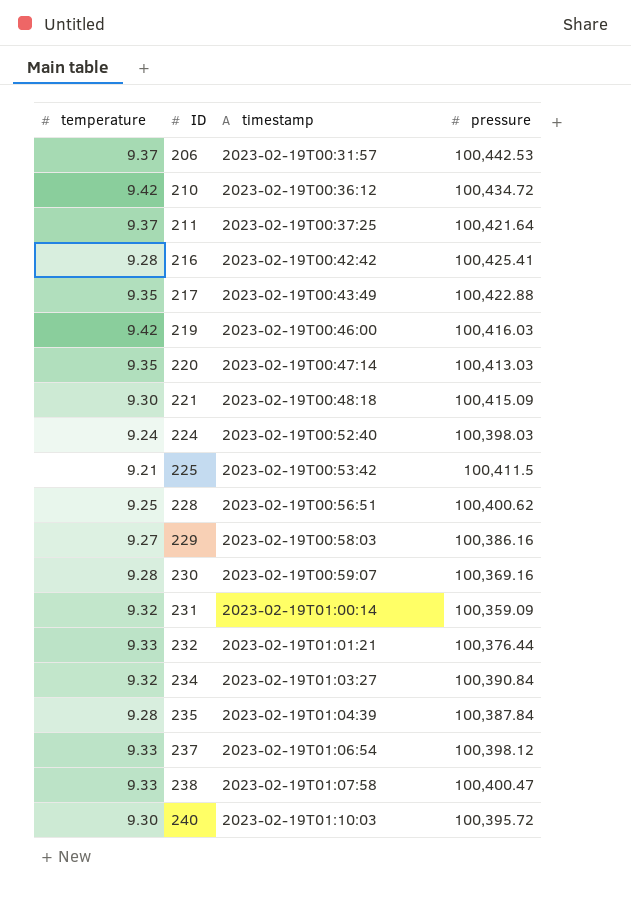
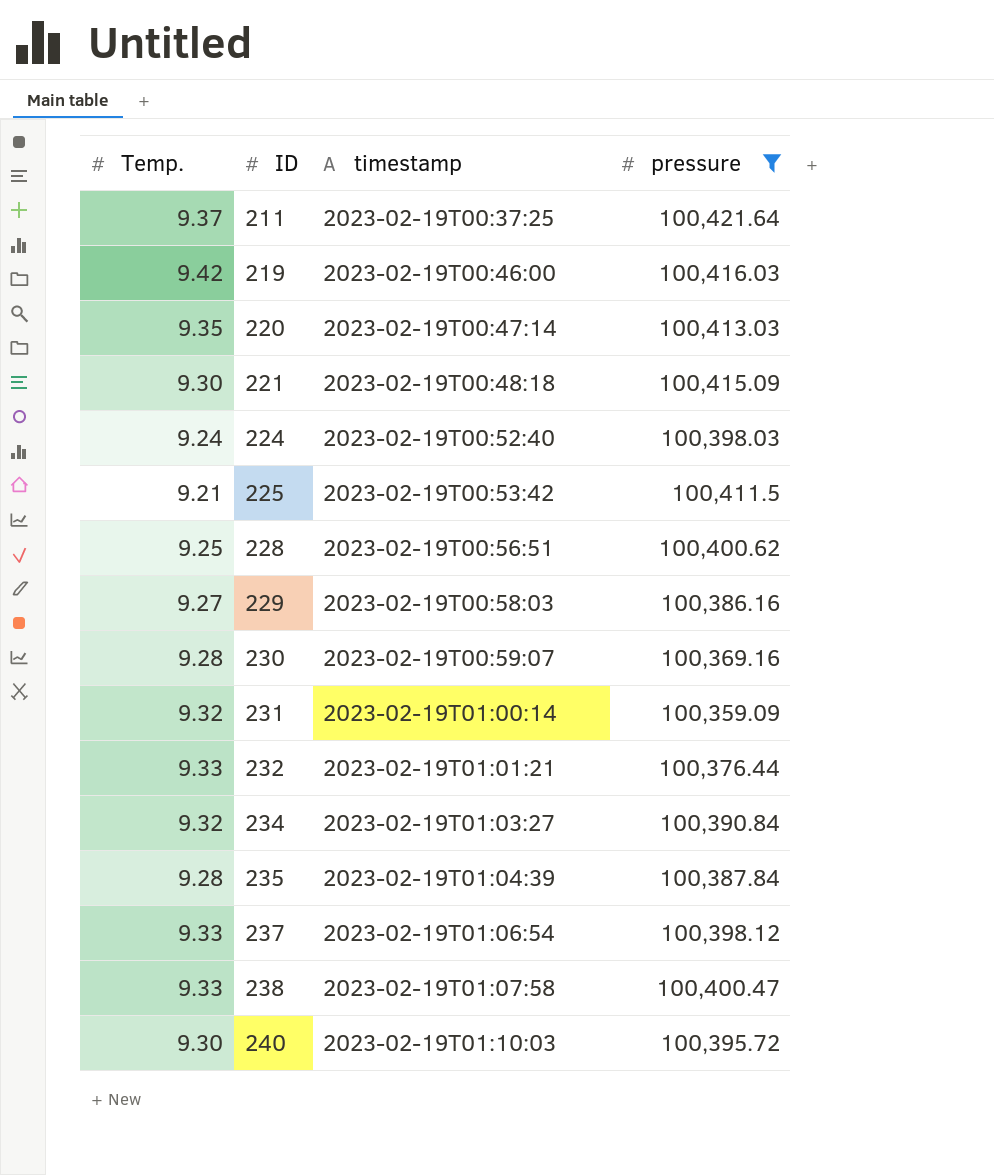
filter: none -> pressure <= 100,421.64
column name: temperature -> Temp.

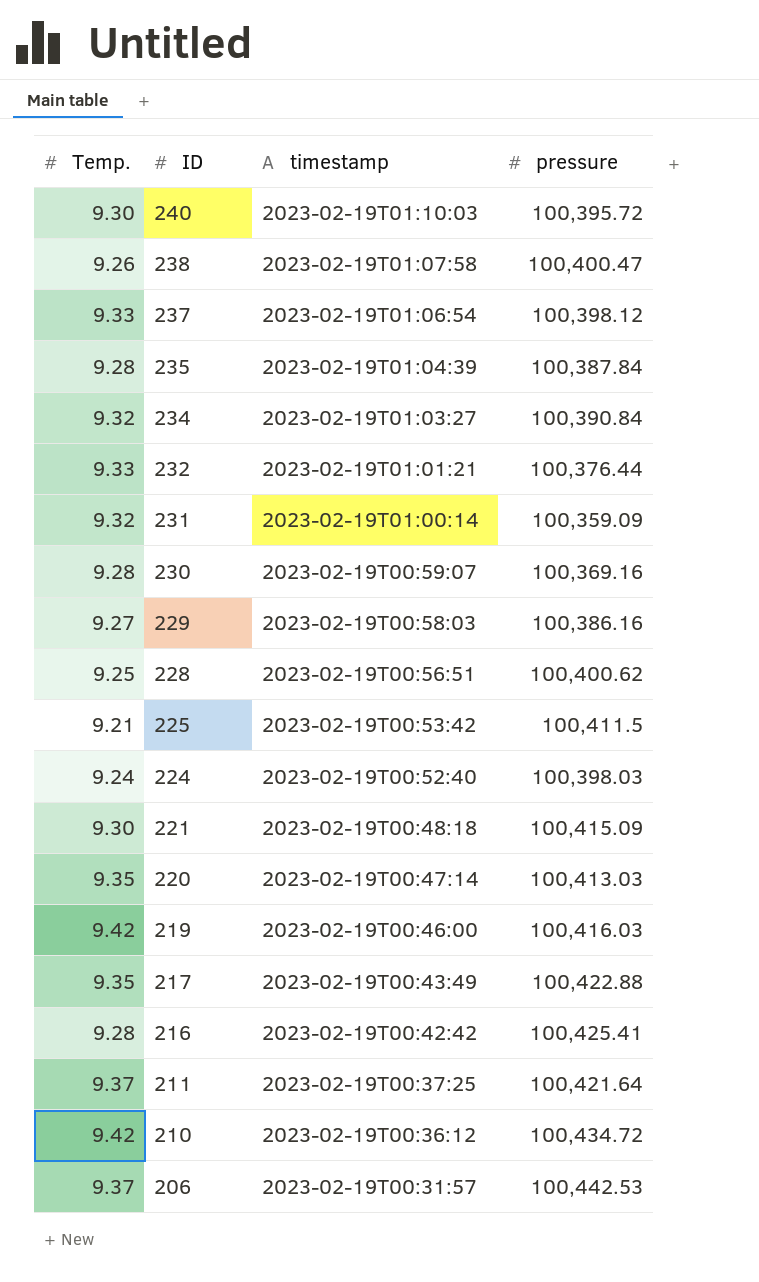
filter: pressure <= 100,421.64 -> none
row order: ID ascending -> ID descending
238 | Temp.: 9.33 -> 9.26

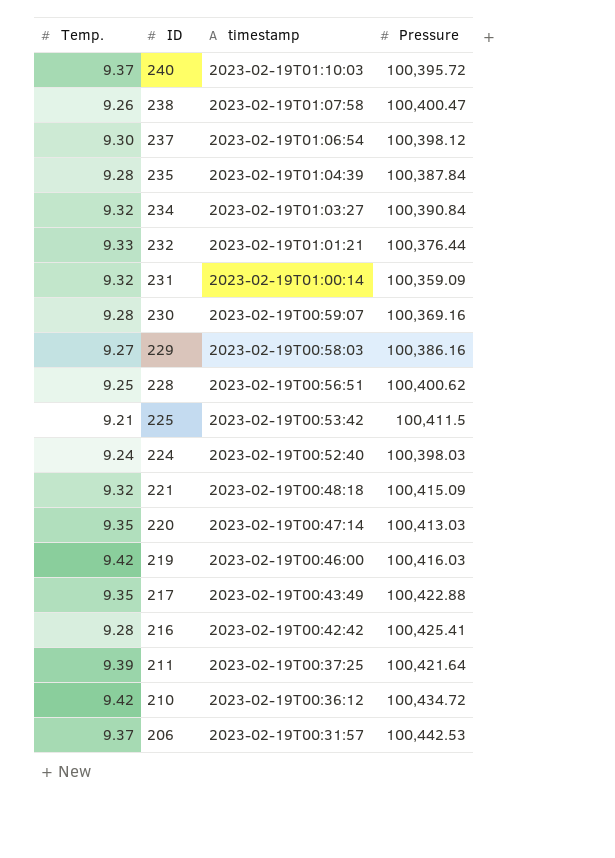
column name: pressure -> Pressure
240 | Temp.: 9.30 -> 9.37
237 | Temp.: 9.33 -> 9.30
221 | Temp.: 9.30 -> 9.32
211 | Temp.: 9.37 -> 9.39

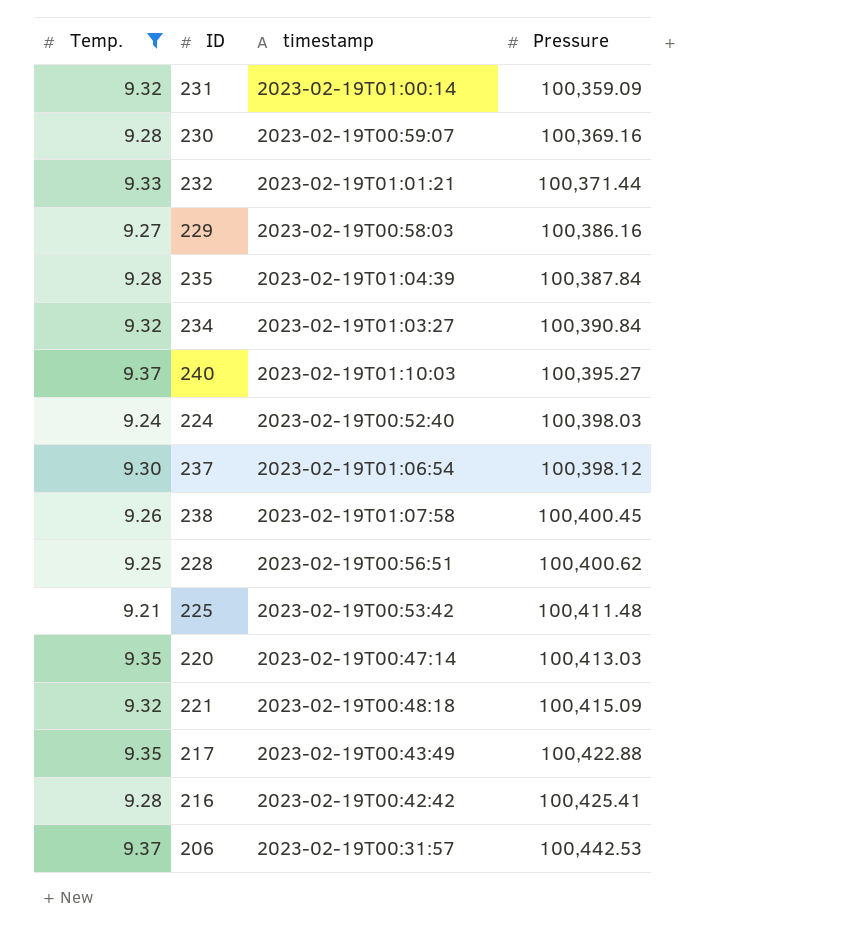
filter: none -> Temp. <= 9.37
row order: ID descending -> Pressure ascending
232 | Pressure: 100,376.44 -> 100,371.44
240 | Pressure: 100,395.72 -> 100,395.27
238 | Pressure: 100,400.47 -> 100,400.45
225 | Pressure: 100,411.5 -> 100,411.48

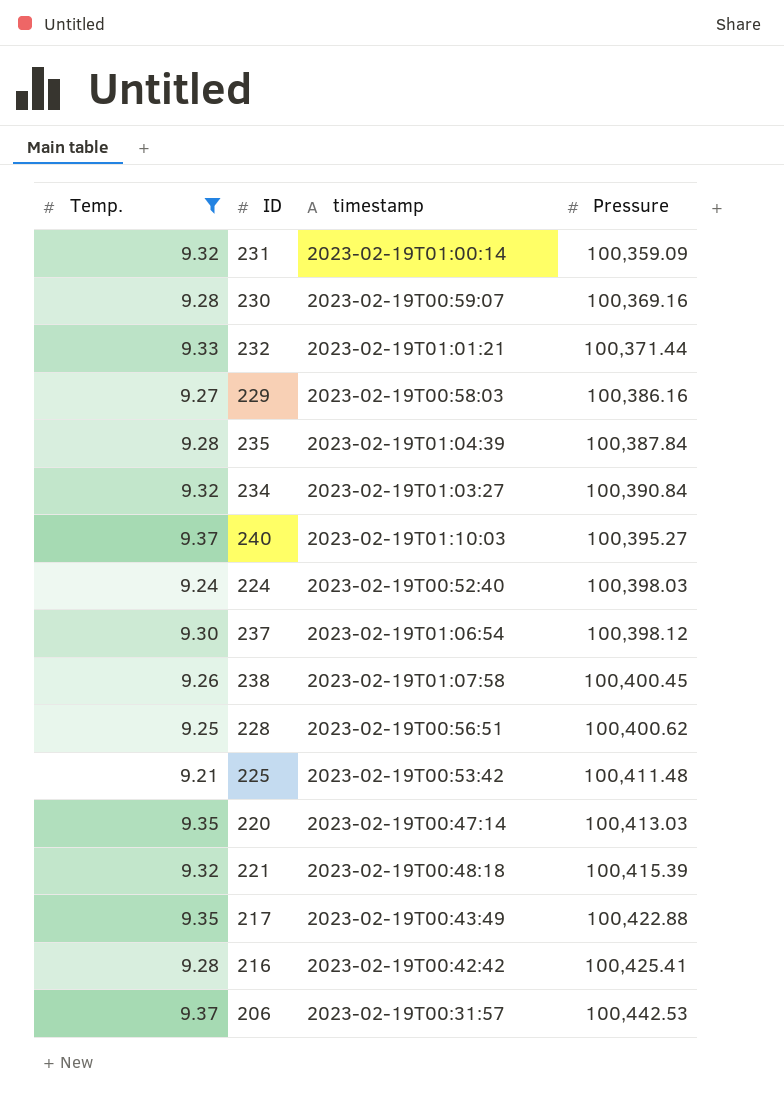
221 | Pressure: 100,415.09 -> 100,415.39

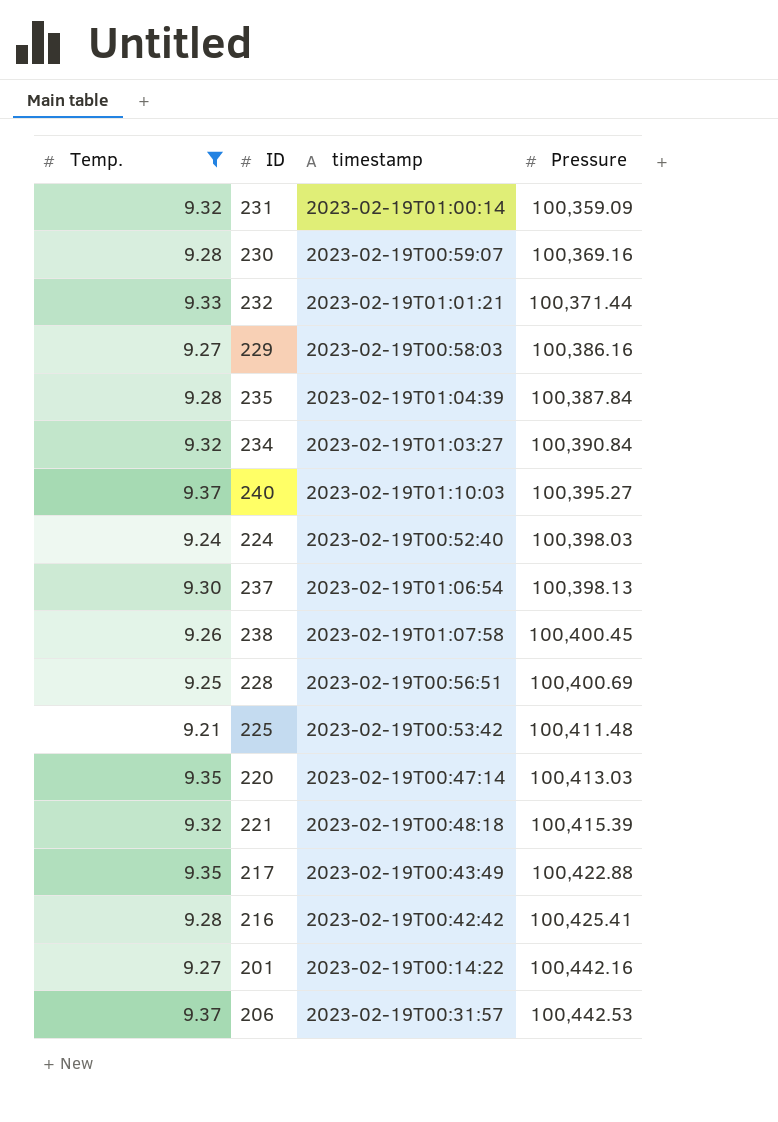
237 | Pressure: 100,398.12 -> 100,398.13
228 | Pressure: 100,400.62 -> 100,400.69
row 201: none -> 9.27 | 2023-02-19T00:14:22 | 100,442.16

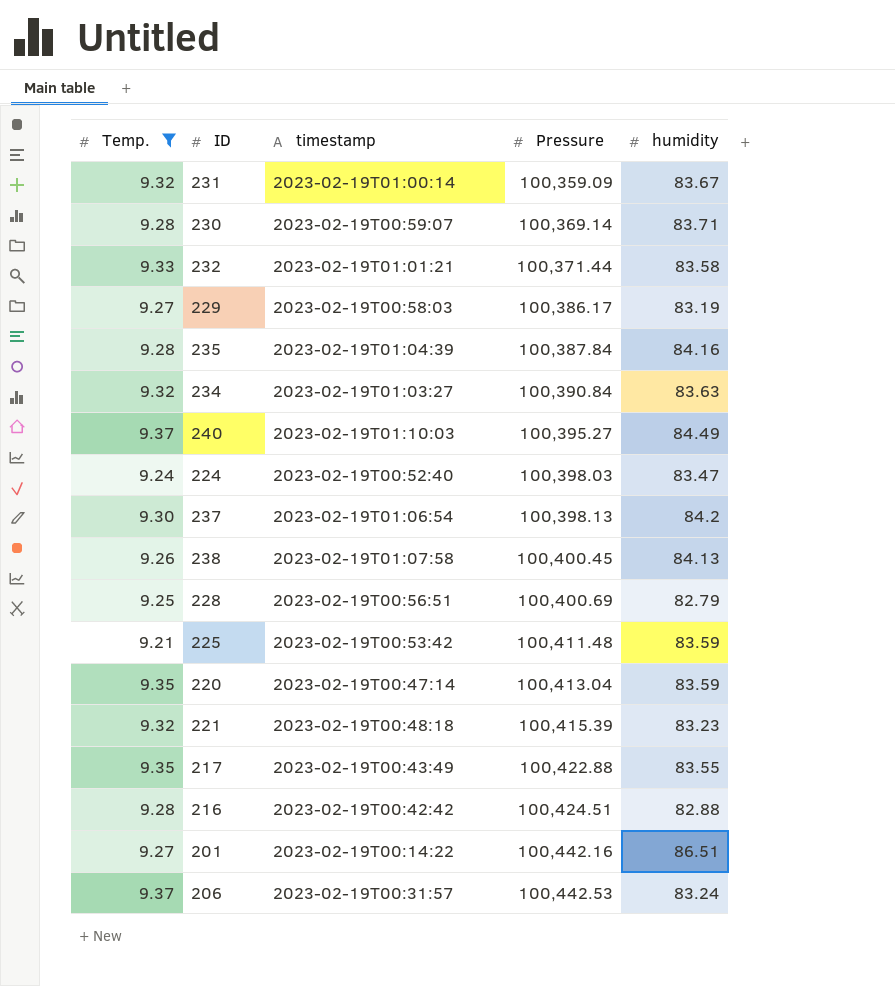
column humidity | position: none -> 5
230 | Pressure: 100,369.16 -> 100,369.14
229 | Pressure: 100,386.16 -> 100,386.17
220 | Pressure: 100,413.03 -> 100,413.04
216 | Pressure: 100,425.41 -> 100,424.51

